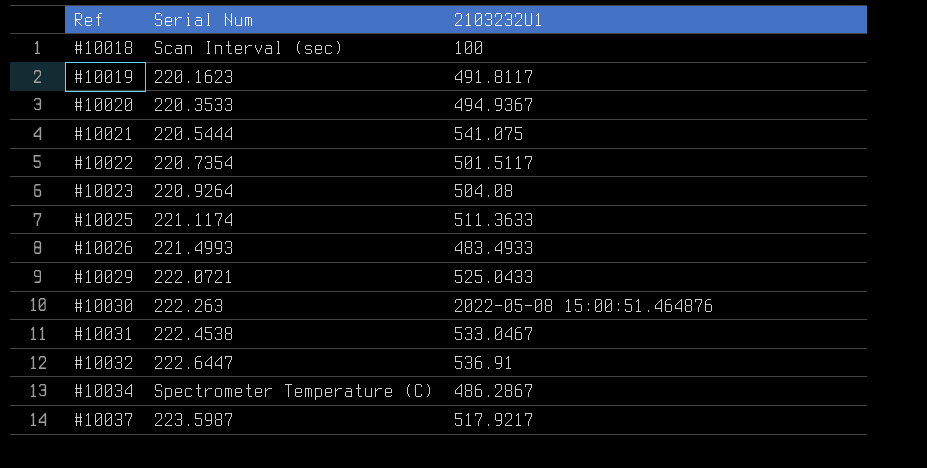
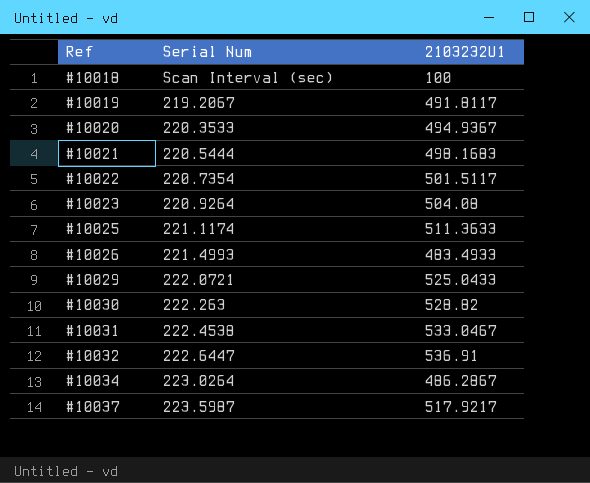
#10019 | Serial Num: 220.1623 -> 219.2067
#10021 | 2103232U1: 541.075 -> 498.1683
#10030 | 2103232U1: 2022-05-08 15:00:51.464876 -> 528.82
#10034 | Serial Num: Spectrometer Temperature (C) -> 223.0264

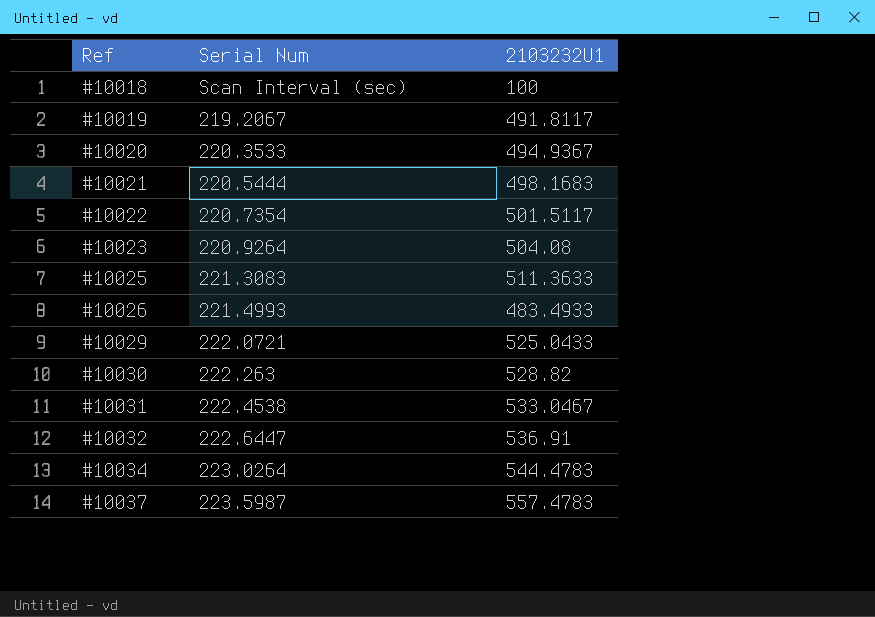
#10025 | Serial Num: 221.1174 -> 221.3083
#10034 | 2103232U1: 486.2867 -> 544.4783
#10037 | 2103232U1: 517.9217 -> 557.4783

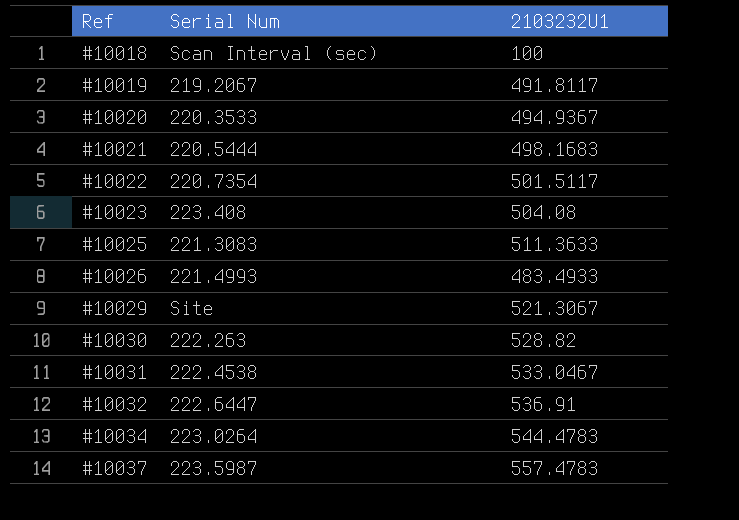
#10023 | Serial Num: 220.9264 -> 223.408
#10029 | Serial Num: 222.0721 -> Site
#10029 | 2103232U1: 525.0433 -> 521.3067

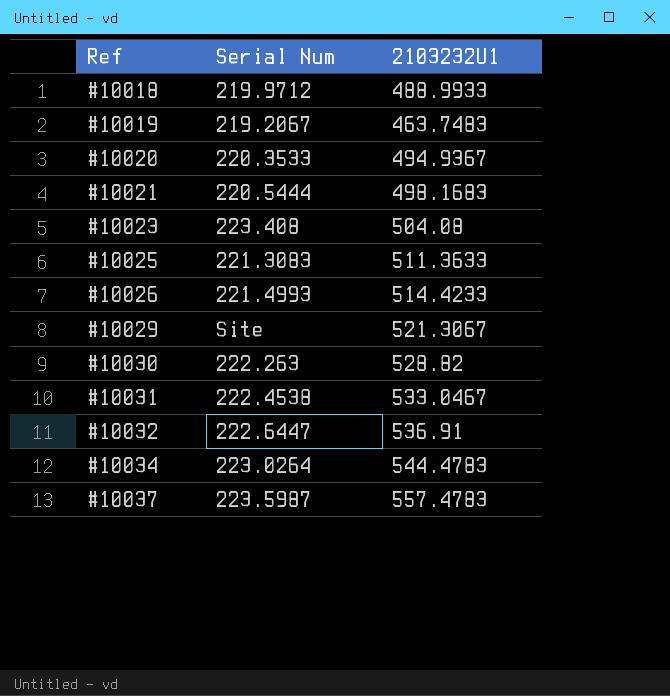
row #10022: 220.7354 | 501.5117 -> none
#10018 | Serial Num: Scan Interval (sec) -> 219.9712
#10018 | 2103232U1: 100 -> 488.9933
#10019 | 2103232U1: 491.8117 -> 463.7483
#10026 | 2103232U1: 483.4933 -> 514.4233

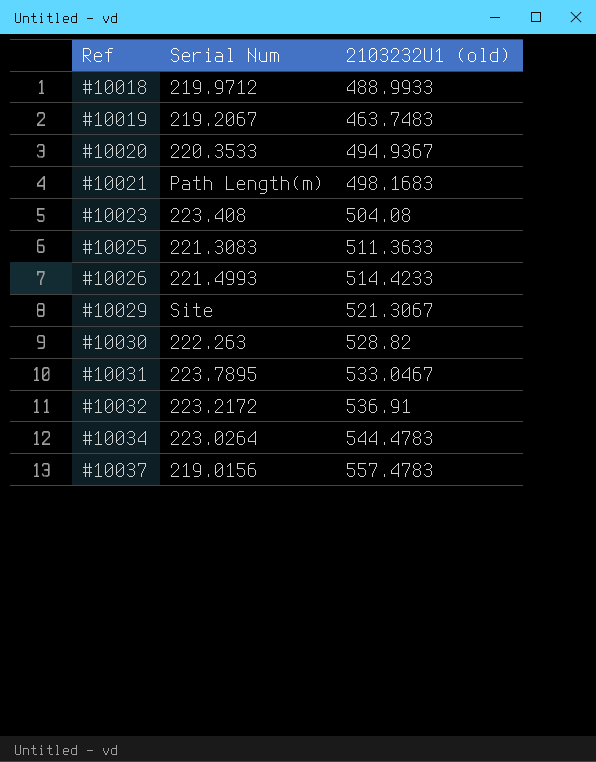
column name: 2103232U1 -> 2103232U1 (old)
#10021 | Serial Num: 220.5444 -> Path Length(m)
#10031 | Serial Num: 222.4538 -> 223.7895
#10032 | Serial Num: 222.6447 -> 223.2172
#10037 | Serial Num: 223.5987 -> 219.0156

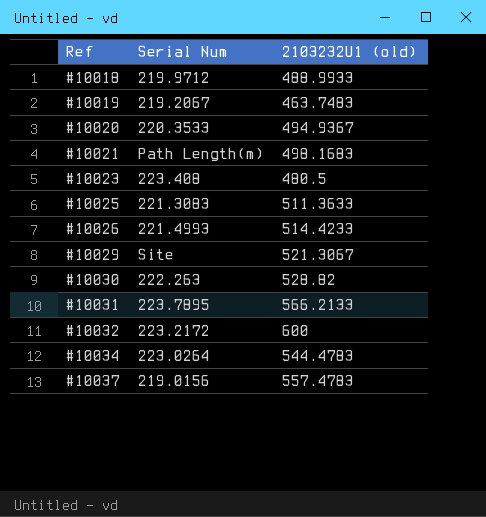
#10023 | 2103232U1 (old): 504.08 -> 480.5
#10031 | 2103232U1 (old): 533.0467 -> 566.2133
#10032 | 2103232U1 (old): 536.91 -> 600

